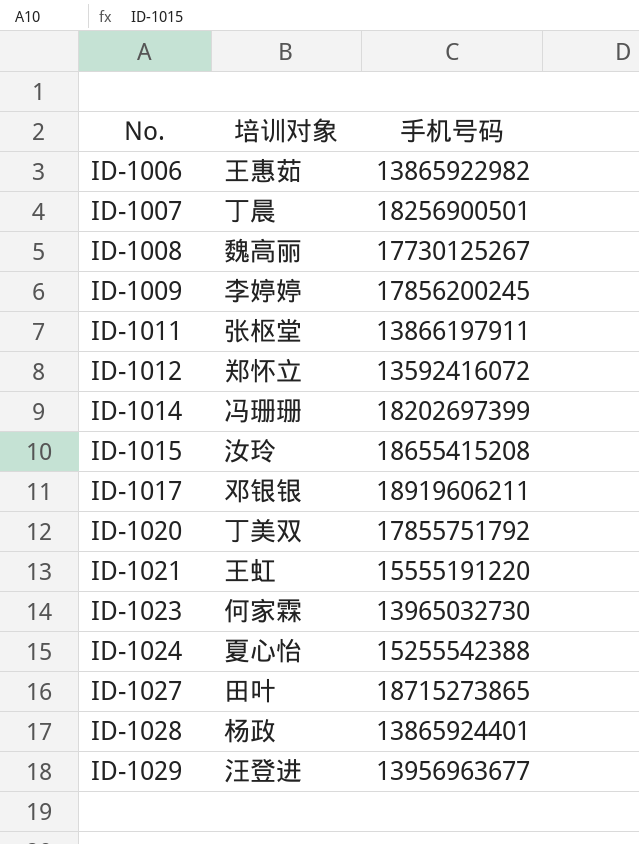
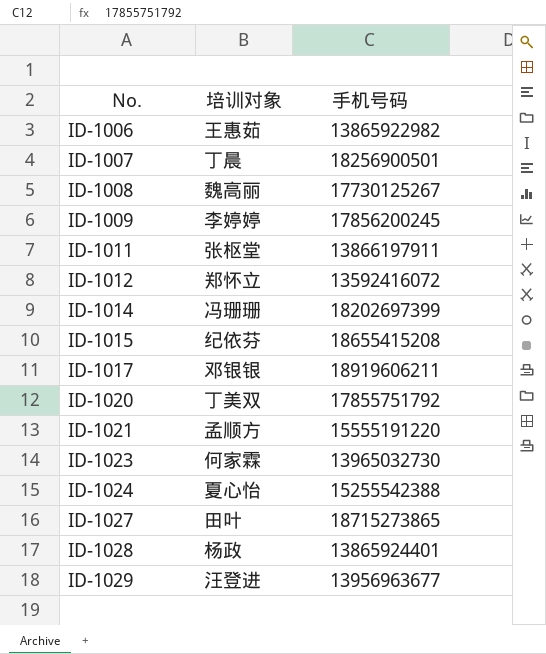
ID-1015 | 培训对象: 汝玲 -> 纪依芬
ID-1021 | 培训对象: 王虹 -> 孟顺方

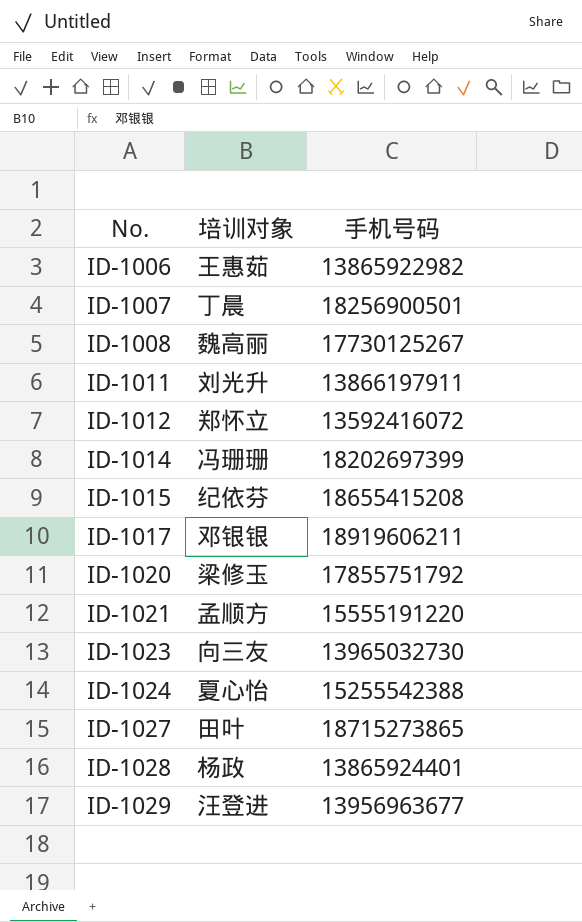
row ID-1009: 李婷婷 | 17856200245 -> none
ID-1011 | 培训对象: 张枢堂 -> 刘光升
ID-1020 | 培训对象: 丁美双 -> 梁修玉
ID-1023 | 培训对象: 何家霖 -> 向三友

